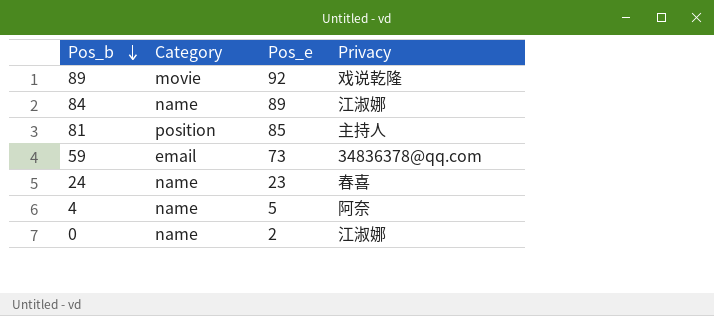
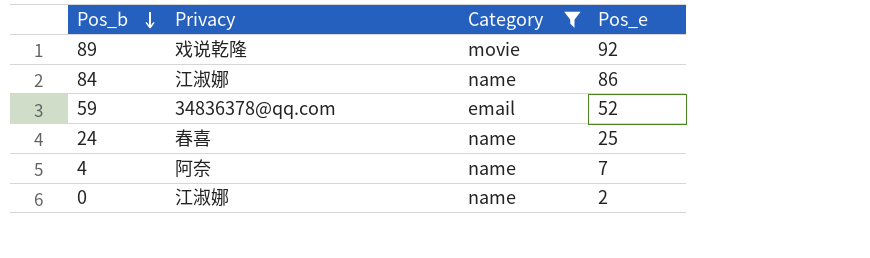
filter: none -> Category != position
column Privacy | position: 4 -> 2
84 | Pos_e: 89 -> 86
59 | Pos_e: 73 -> 52
24 | Pos_e: 23 -> 25
4 | Pos_e: 5 -> 7

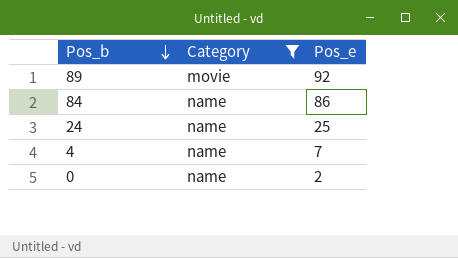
column Privacy | position: 2 -> none
row 59: 34836378@qq.com | email | 52 -> none

